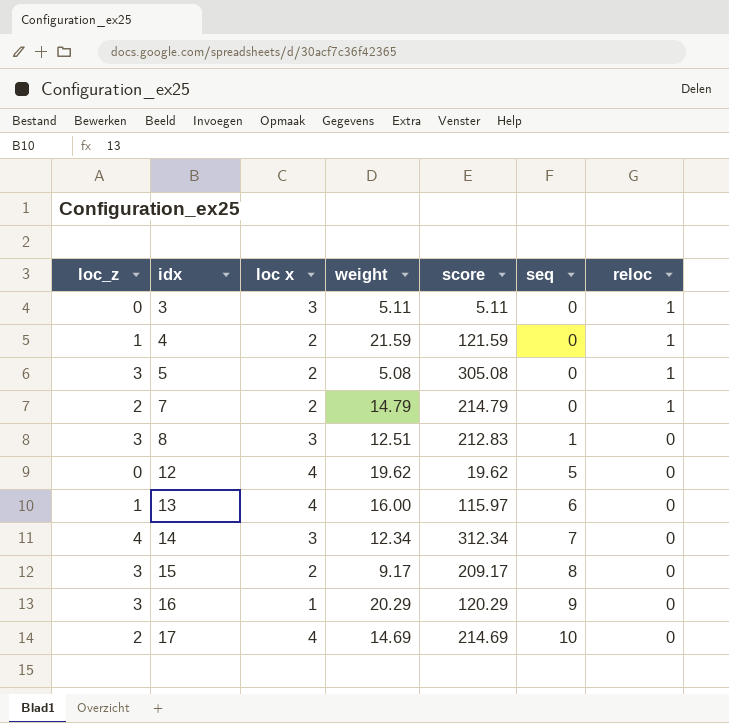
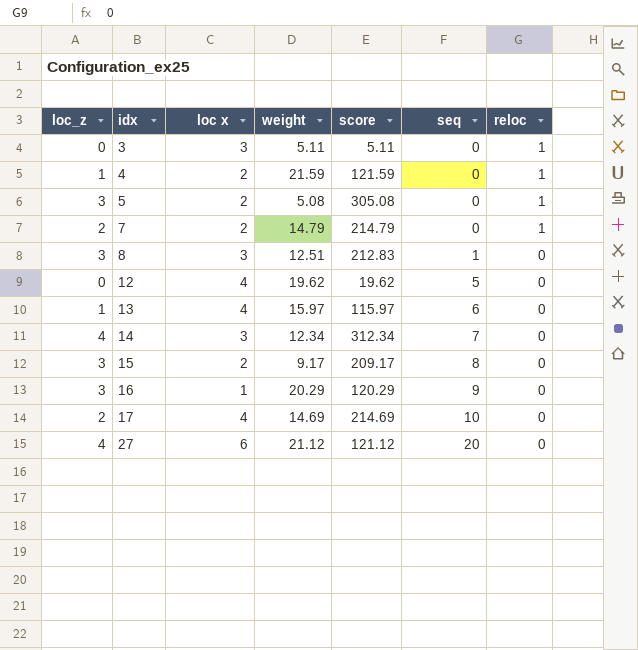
13 | weight: 16.00 -> 15.97
row 27: none -> 4 | 6 | 21.12 | 121.12 | 20 | 0

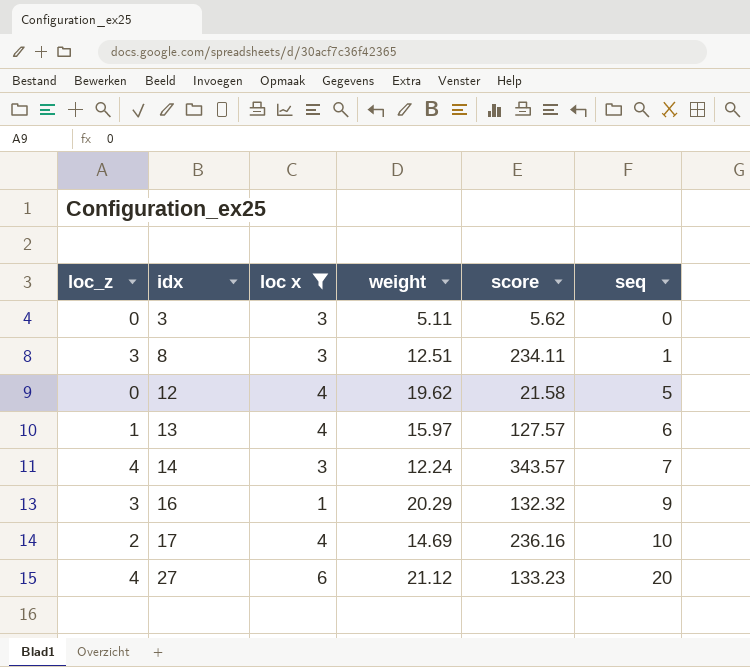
filter: none -> loc x != 2
column reloc | position: 7 -> none
3 | score: 5.11 -> 5.62
8 | score: 212.83 -> 234.11
12 | score: 19.62 -> 21.58
13 | score: 115.97 -> 127.57
14 | weight: 12.34 -> 12.24
14 | score: 312.34 -> 343.57
16 | score: 120.29 -> 132.32
17 | score: 214.69 -> 236.16
27 | score: 121.12 -> 133.23

